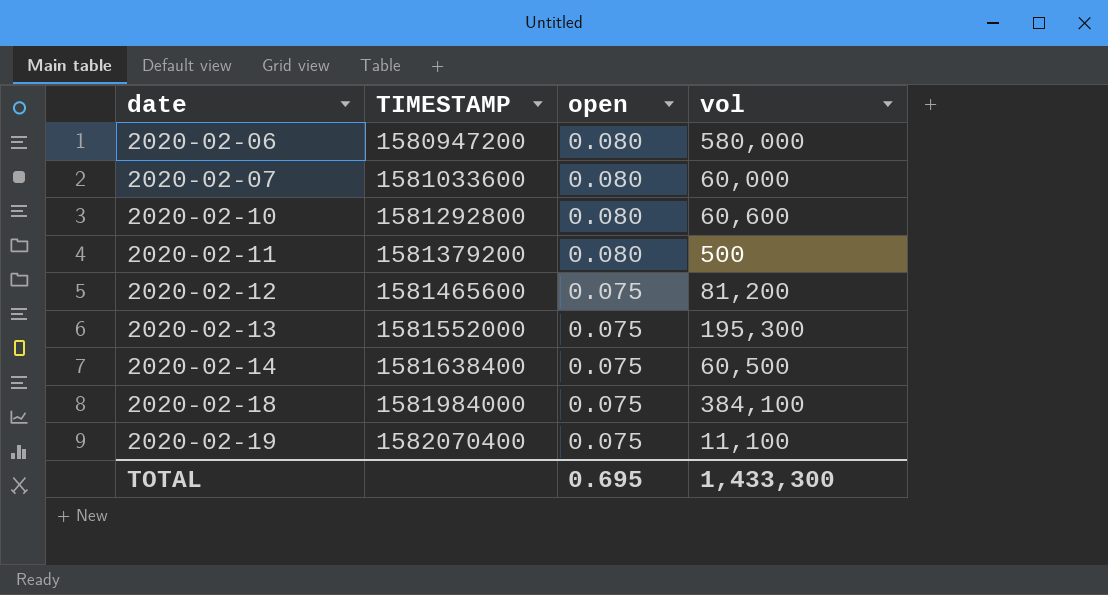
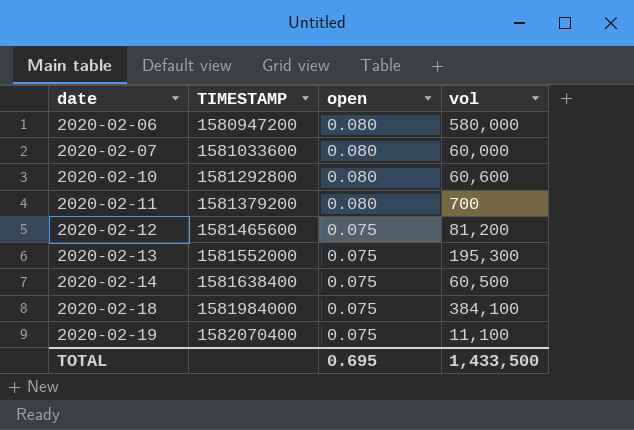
2020-02-11 | vol: 500 -> 700
TOTAL | vol: 1,433,300 -> 1,433,500

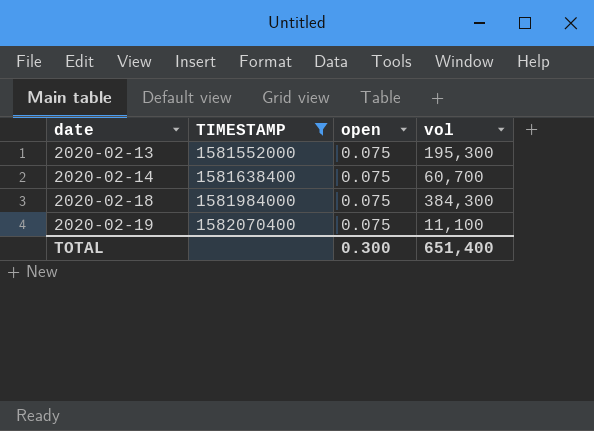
filter: none -> TIMESTAMP >= 1581552000
2020-02-14 | vol: 60,500 -> 60,700
2020-02-18 | vol: 384,100 -> 384,300
TOTAL | open: 0.695 -> 0.300
TOTAL | vol: 1,433,500 -> 651,400

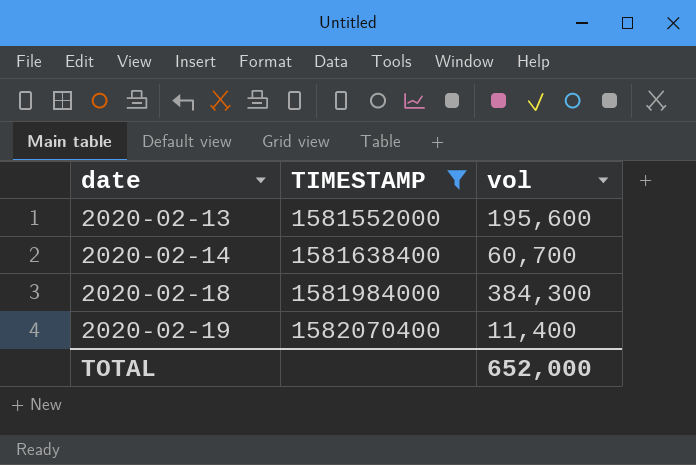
column open | position: 3 -> none
2020-02-13 | vol: 195,300 -> 195,600
2020-02-19 | vol: 11,100 -> 11,400
TOTAL | vol: 651,400 -> 652,000

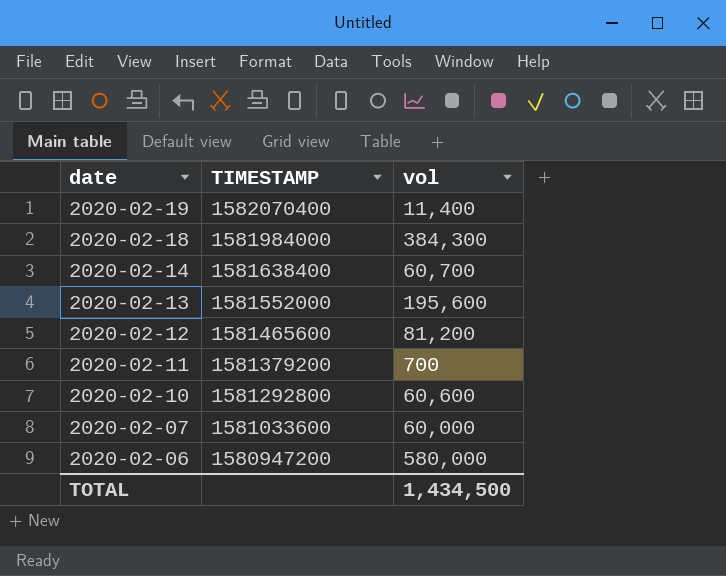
filter: TIMESTAMP >= 1581552000 -> none
row order: date ascending -> date descending
TOTAL | vol: 652,000 -> 1,434,500

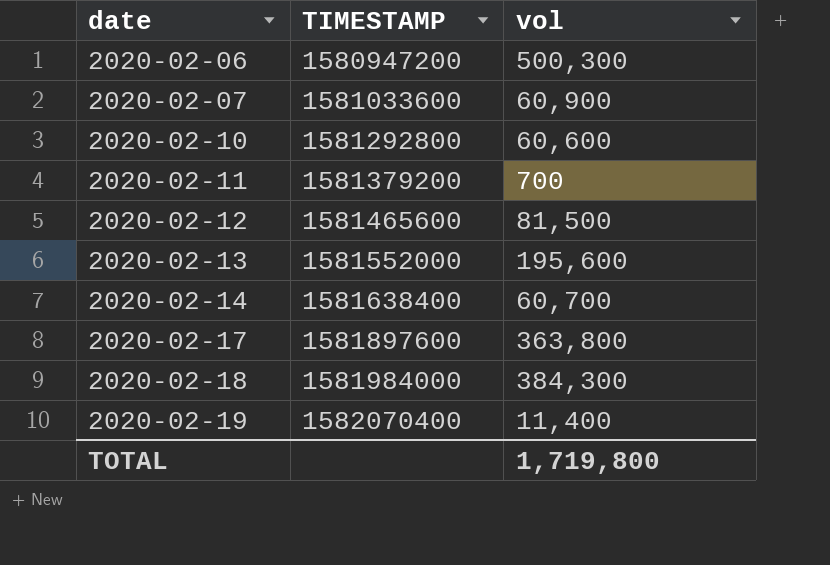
row order: date descending -> date ascending
2020-02-06 | vol: 580,000 -> 500,300
2020-02-07 | vol: 60,000 -> 60,900
2020-02-12 | vol: 81,200 -> 81,500
row 2020-02-17: none -> 1581897600 | 363,800
TOTAL | vol: 1,434,500 -> 1,719,800

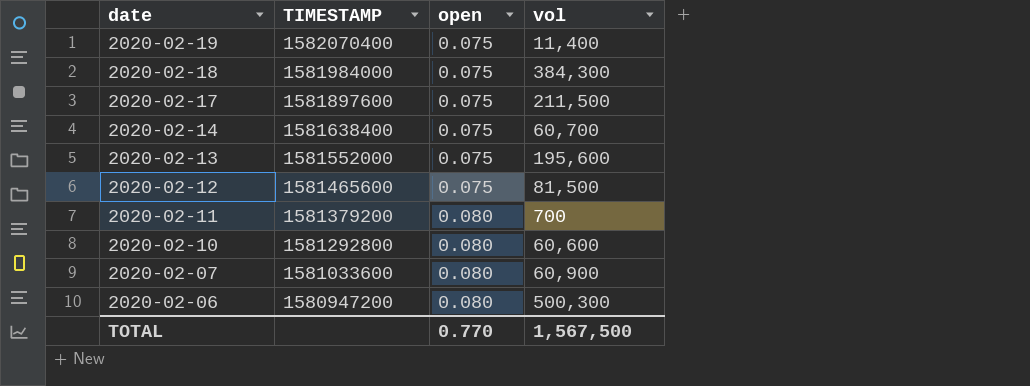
row order: date ascending -> date descending
column open | position: none -> 3
2020-02-17 | vol: 363,800 -> 211,500
TOTAL | vol: 1,719,800 -> 1,567,500

